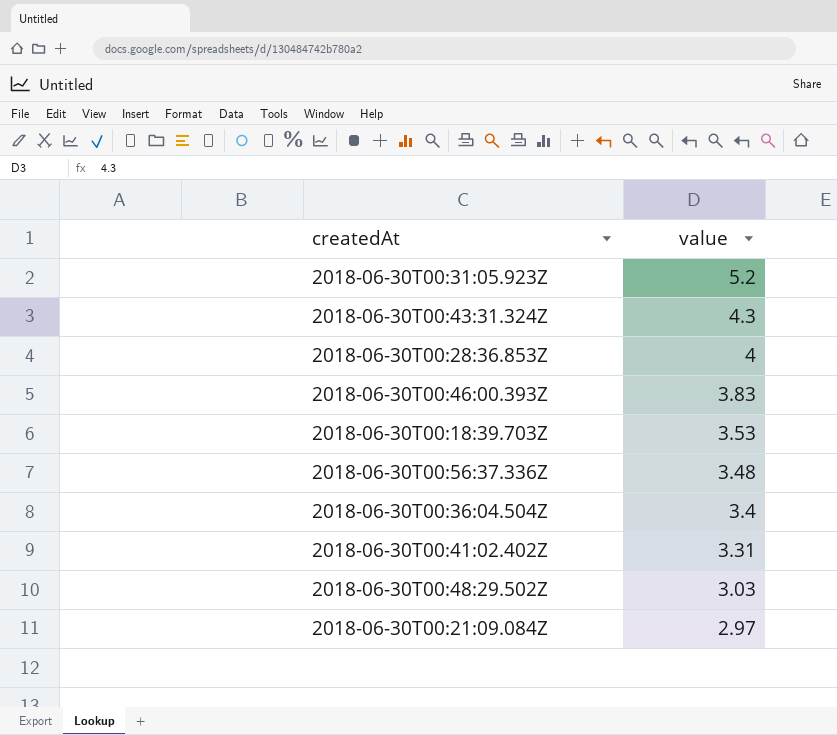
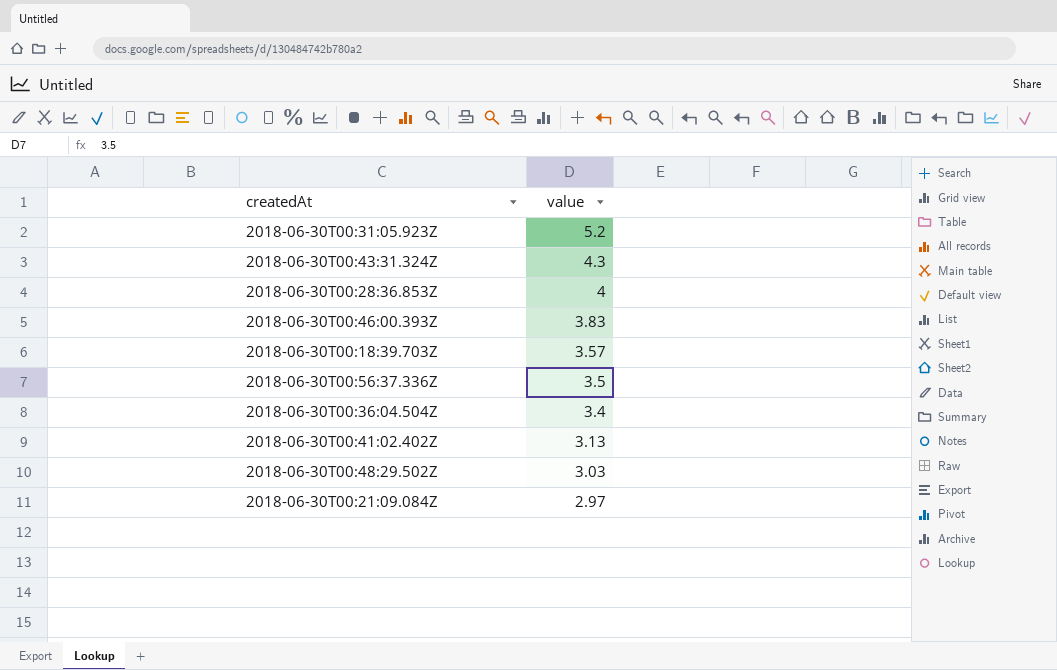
2018-06-30T00:18:39.703Z | value: 3.53 -> 3.57
2018-06-30T00:56:37.336Z | value: 3.48 -> 3.5
2018-06-30T00:41:02.402Z | value: 3.31 -> 3.13

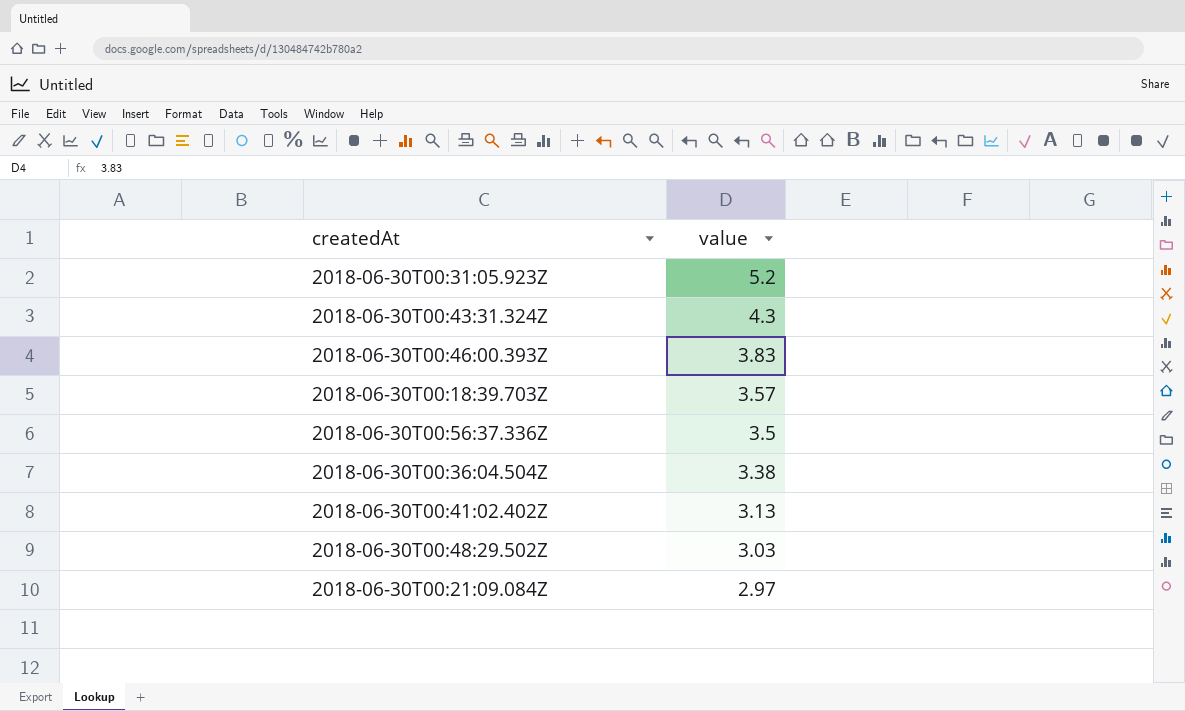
row 2018-06-30T00:28:36.853Z: 4 -> none
2018-06-30T00:36:04.504Z | value: 3.4 -> 3.38

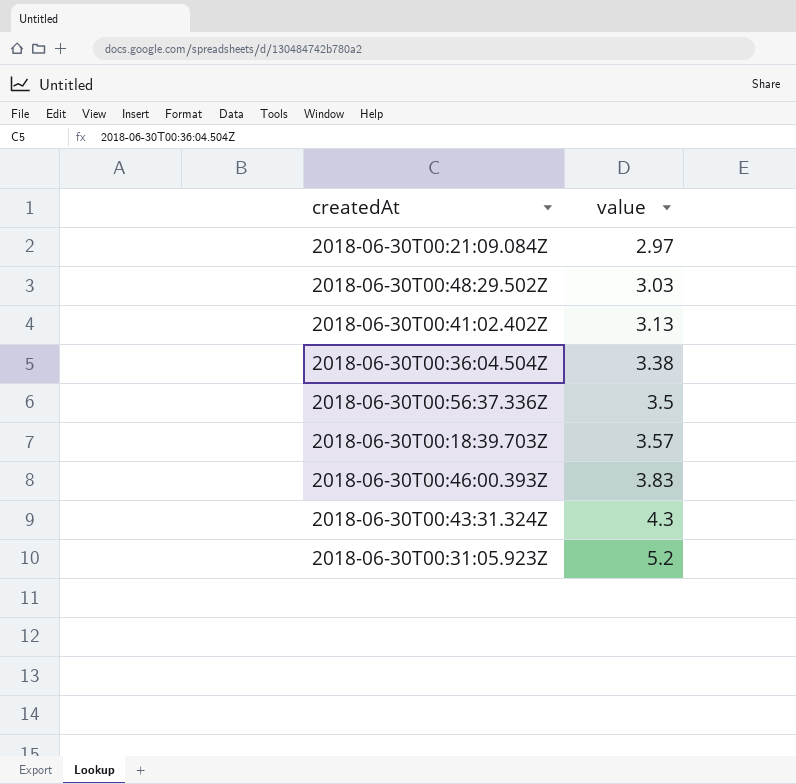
row order: value descending -> value ascending

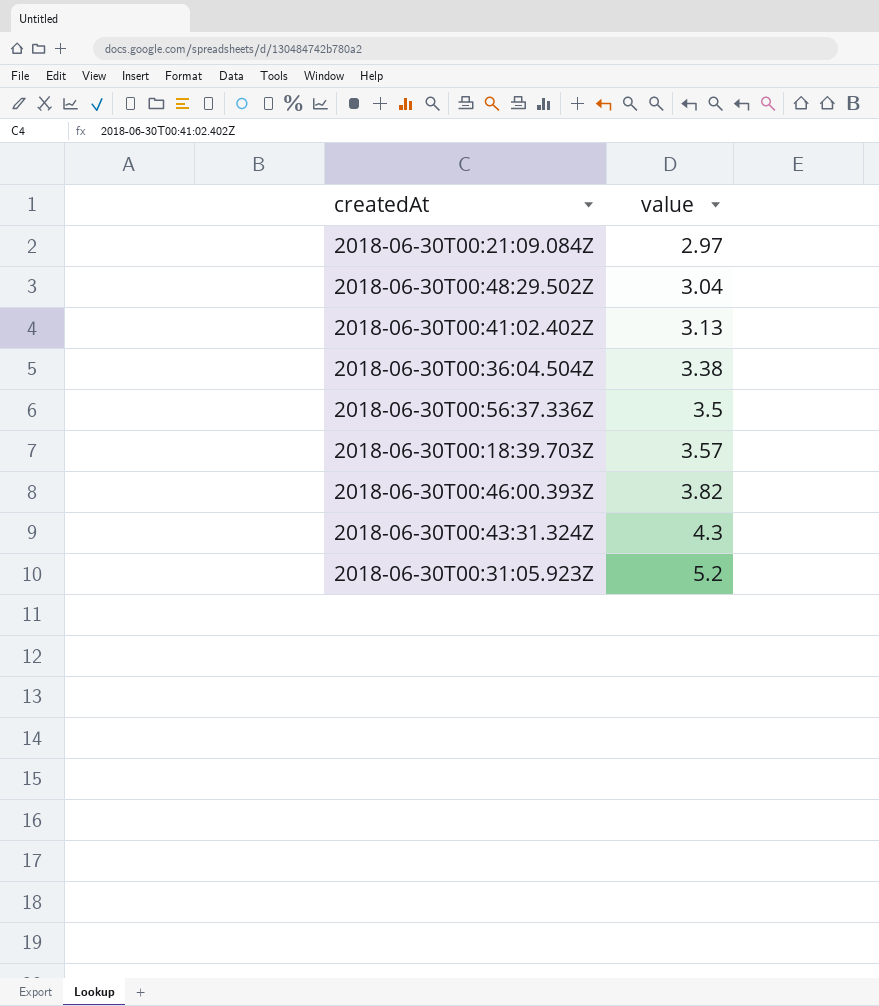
2018-06-30T00:48:29.502Z | value: 3.03 -> 3.04
2018-06-30T00:46:00.393Z | value: 3.83 -> 3.82

